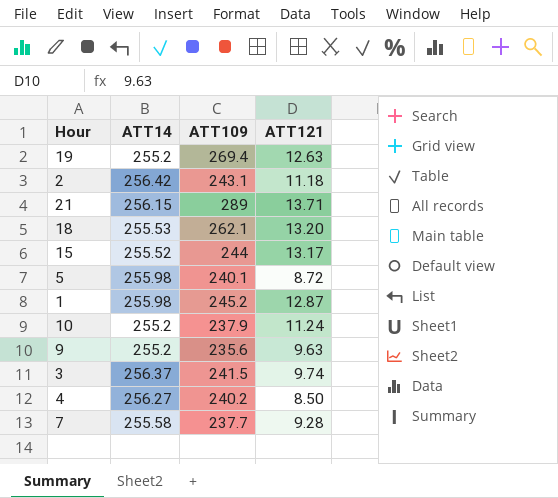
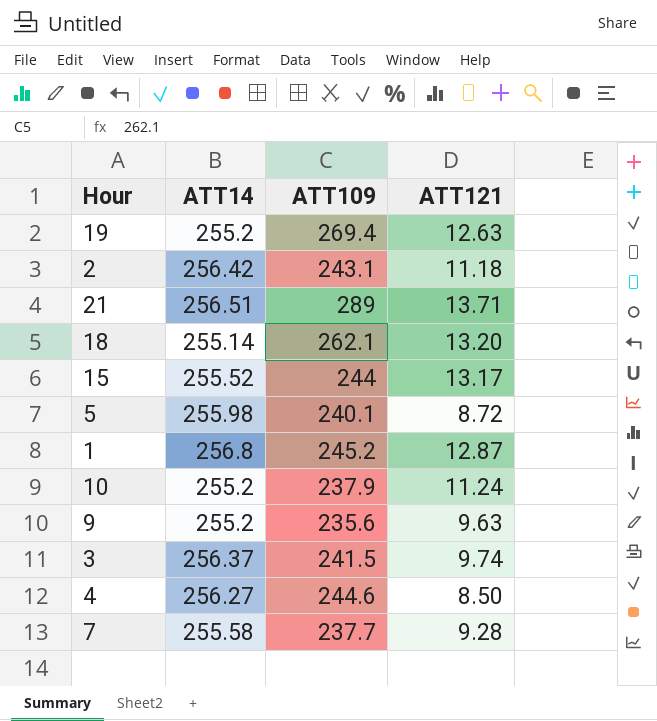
21 | ATT14: 256.15 -> 256.51
18 | ATT14: 255.53 -> 255.14
1 | ATT14: 255.98 -> 256.8
4 | ATT109: 240.2 -> 244.6

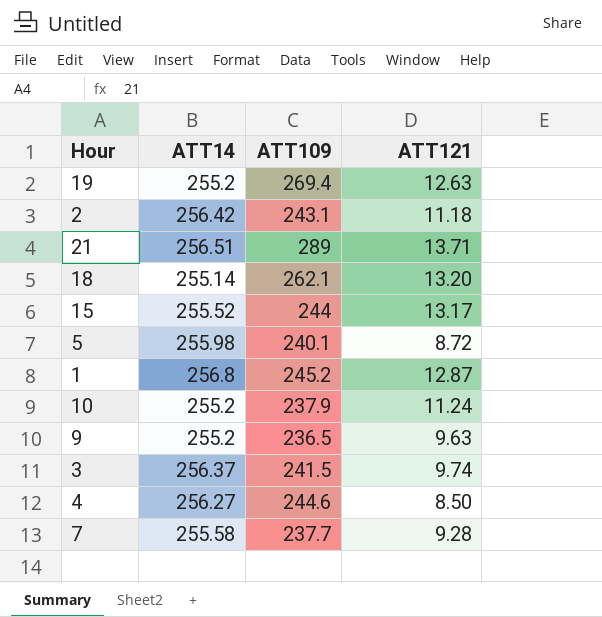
9 | ATT109: 235.6 -> 236.5

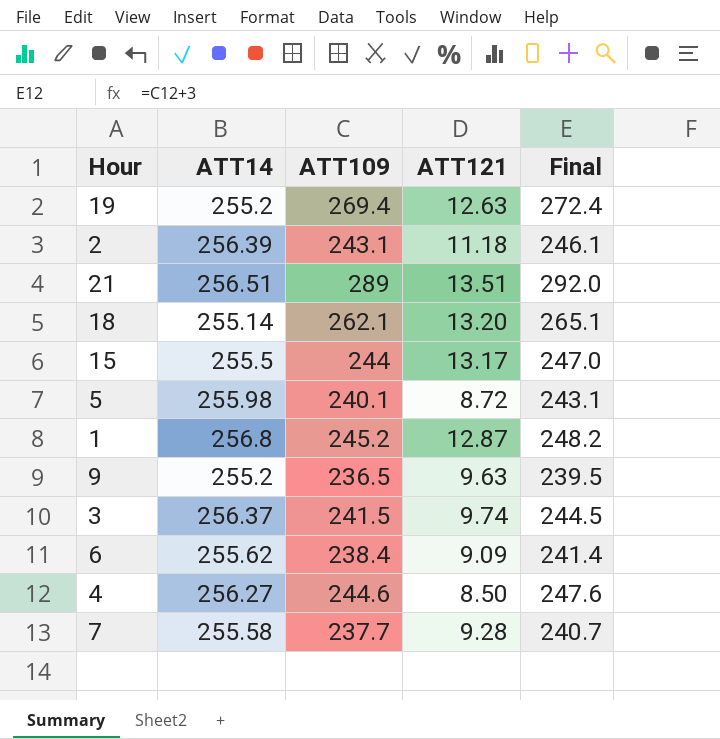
column Final | formula: none -> [ATT109] + 3
row 10: 255.2 | 237.9 | 11.24 -> none
2 | ATT14: 256.42 -> 256.39
21 | ATT121: 13.71 -> 13.51
15 | ATT14: 255.52 -> 255.5
row 6: none -> 255.62 | 238.4 | 9.09 | 241.4

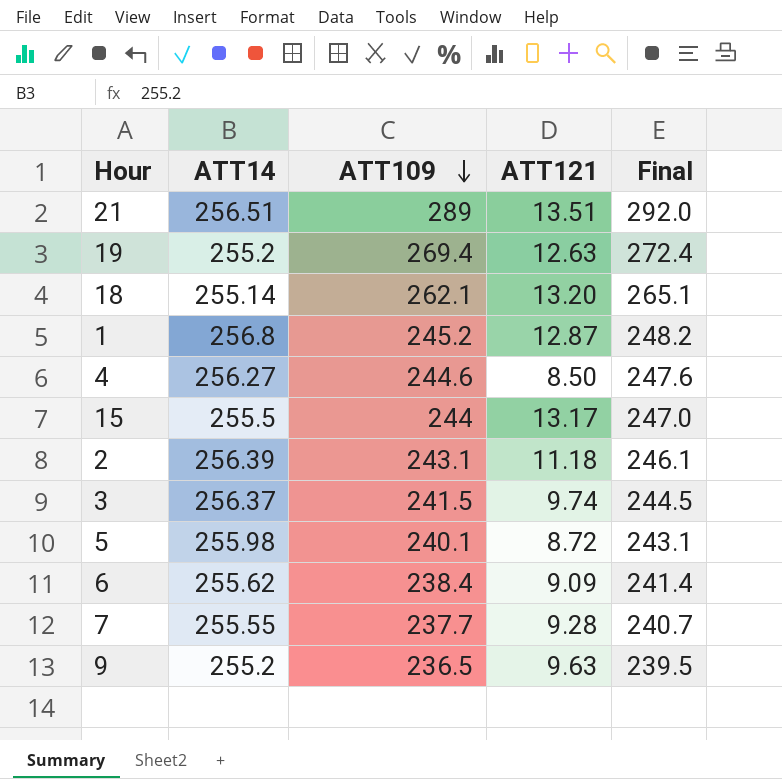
row order: none -> ATT109 descending
7 | ATT14: 255.58 -> 255.55

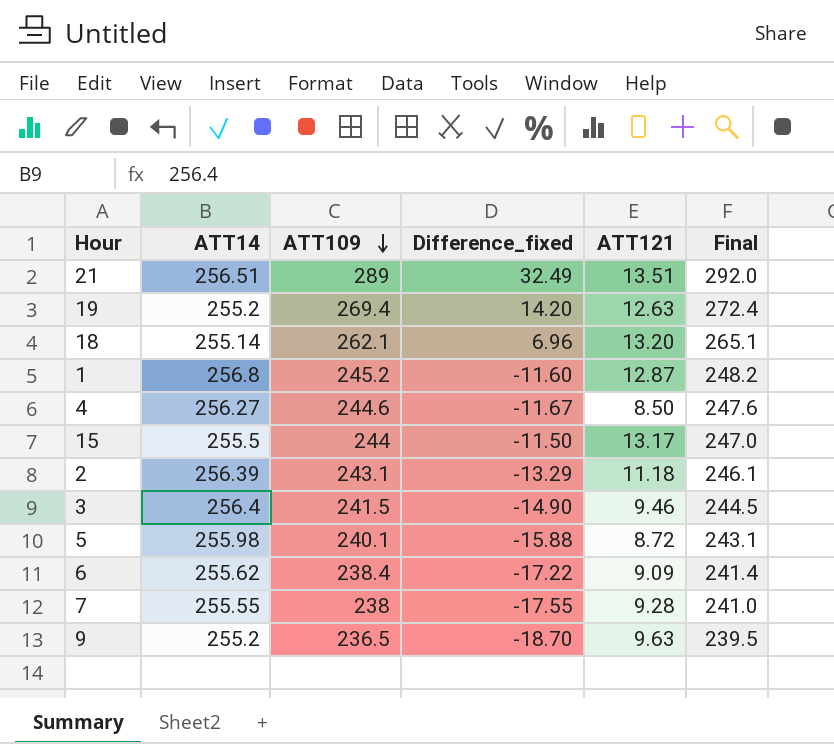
column Difference_fixed | formula: none -> [ATT109] - [ATT14]
3 | ATT14: 256.37 -> 256.4
3 | ATT121: 9.74 -> 9.46
7 | ATT109: 237.7 -> 238
7 | Final: 240.7 -> 241.0

